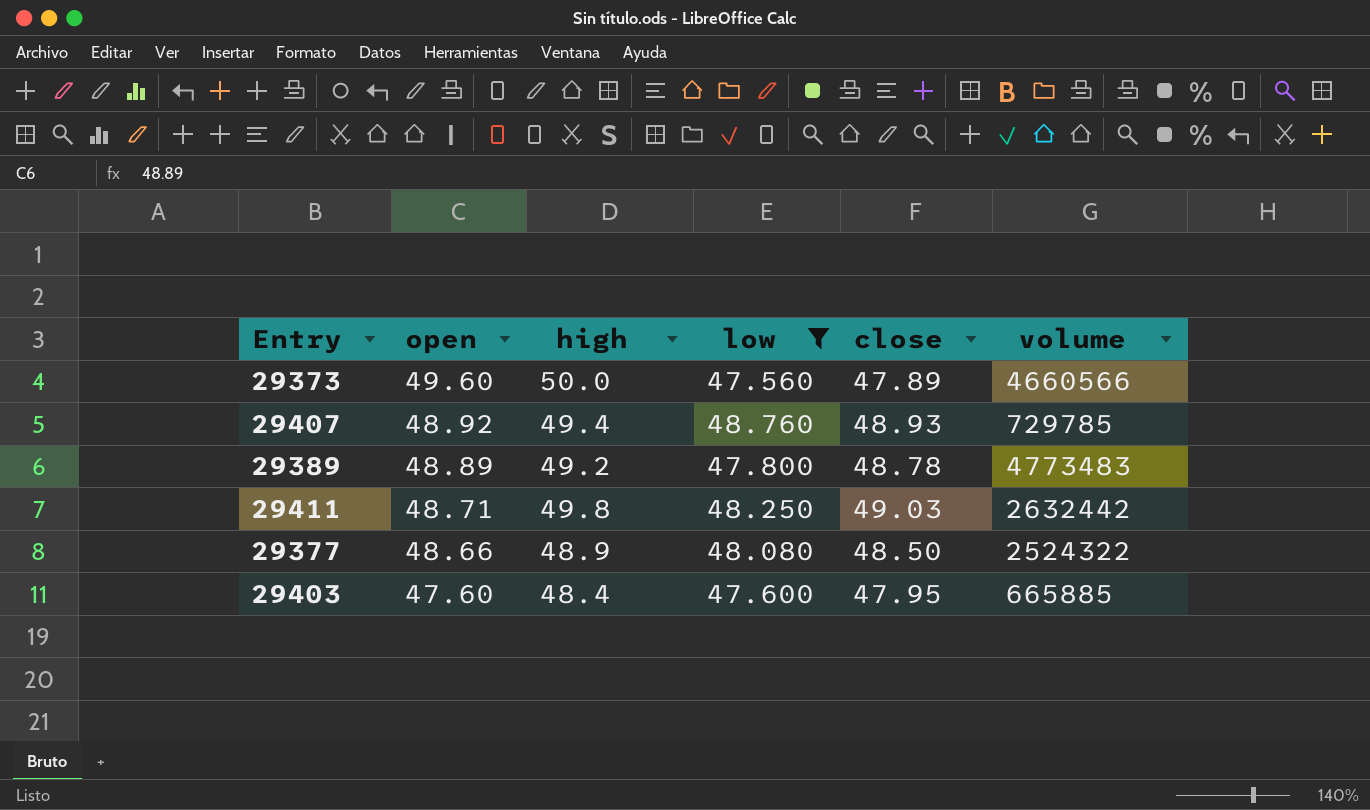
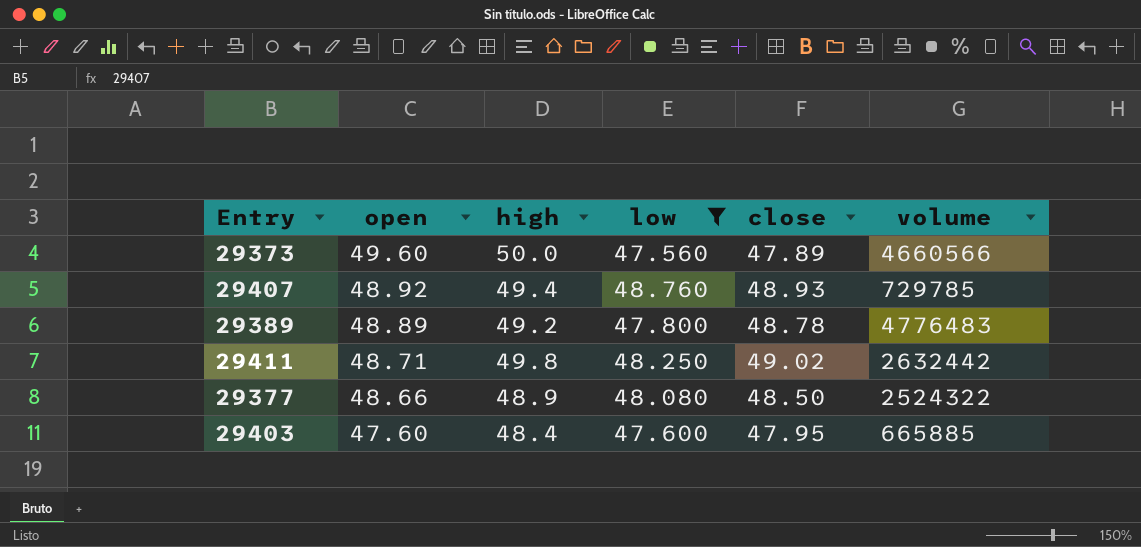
29389 | volume: 4773483 -> 4776483
29411 | close: 49.03 -> 49.02

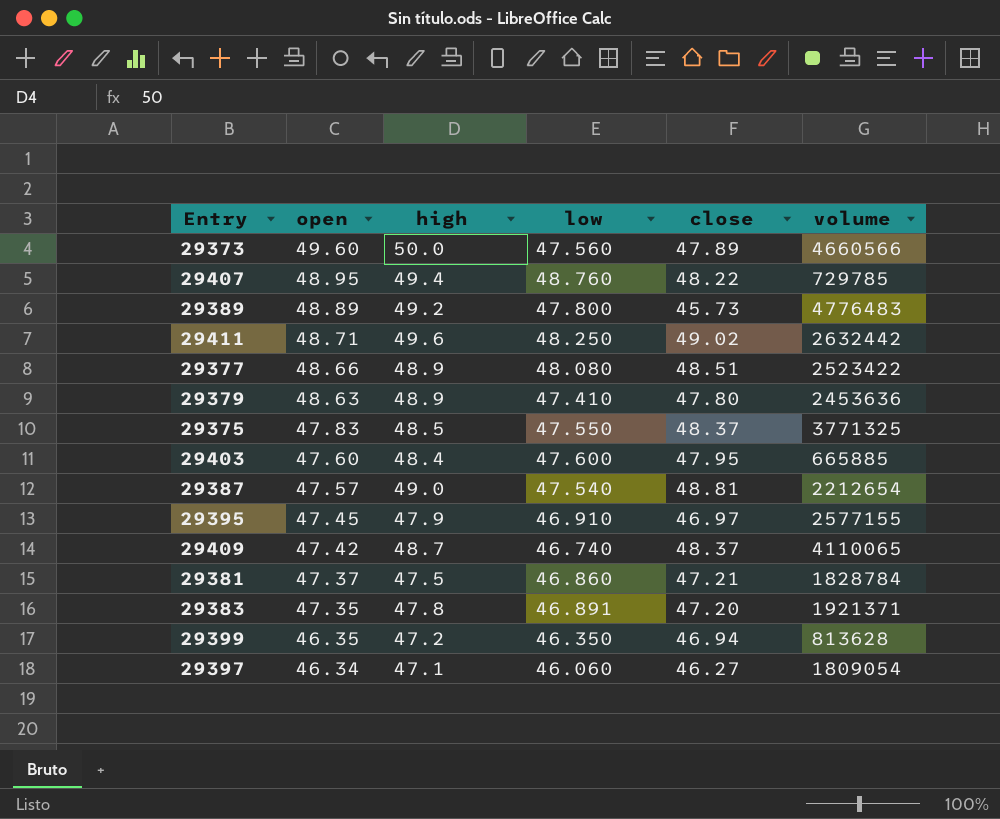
filter: low >= 47.560 -> none
29407 | open: 48.92 -> 48.95
29407 | close: 48.93 -> 48.22
29389 | close: 48.78 -> 45.73
29411 | high: 49.8 -> 49.6
29377 | close: 48.50 -> 48.51
29377 | volume: 2524322 -> 2523422

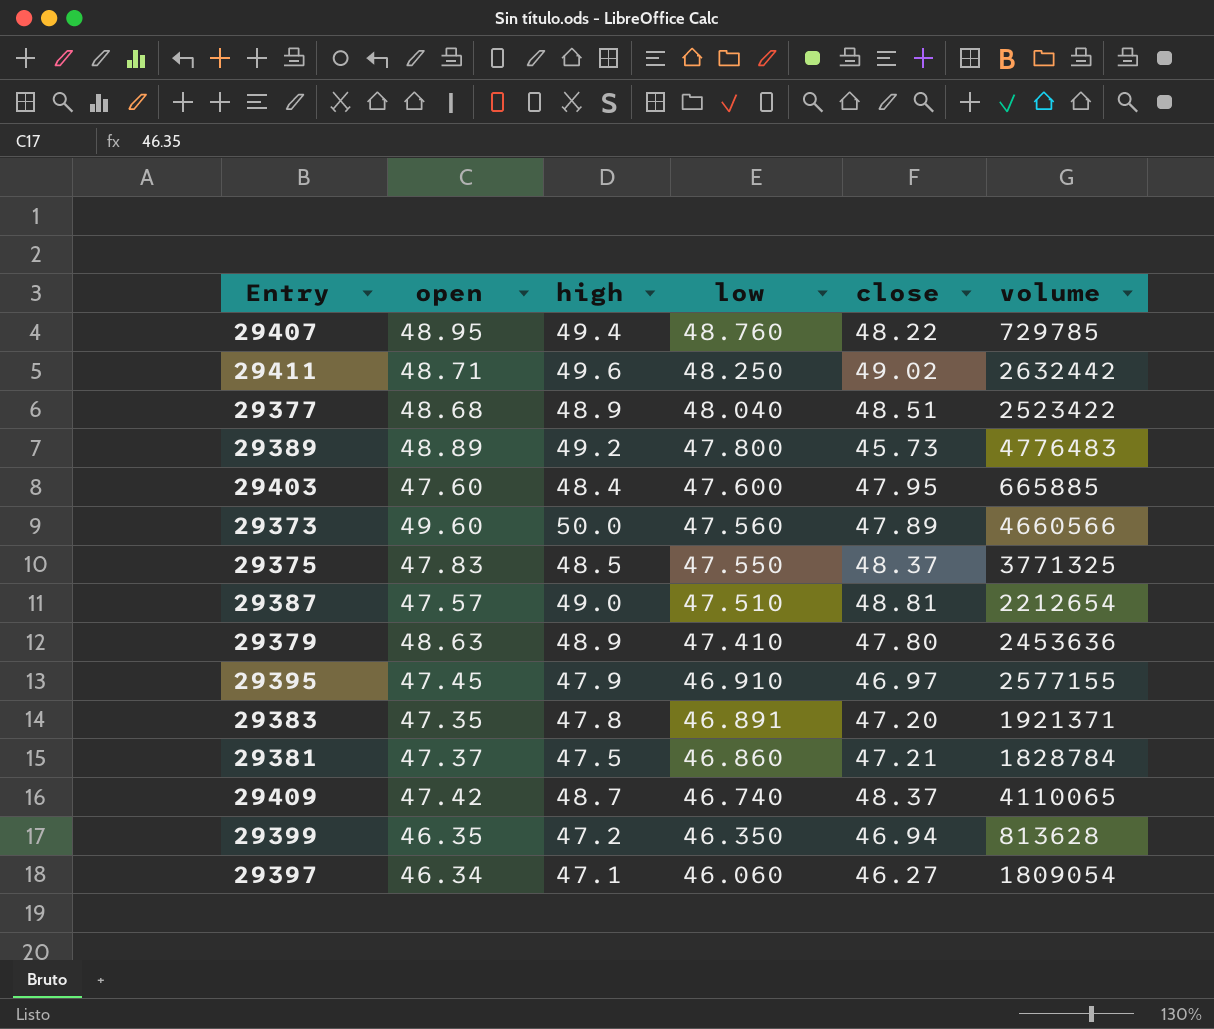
row order: open descending -> low descending
29377 | open: 48.66 -> 48.68
29377 | low: 48.080 -> 48.040
29387 | low: 47.540 -> 47.510

